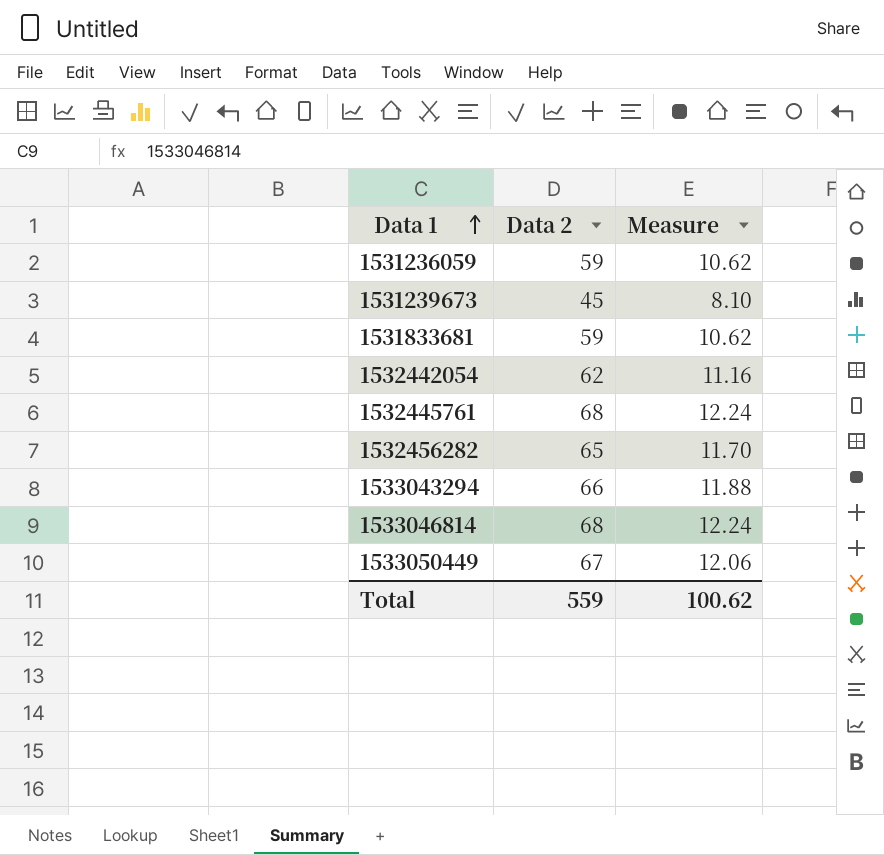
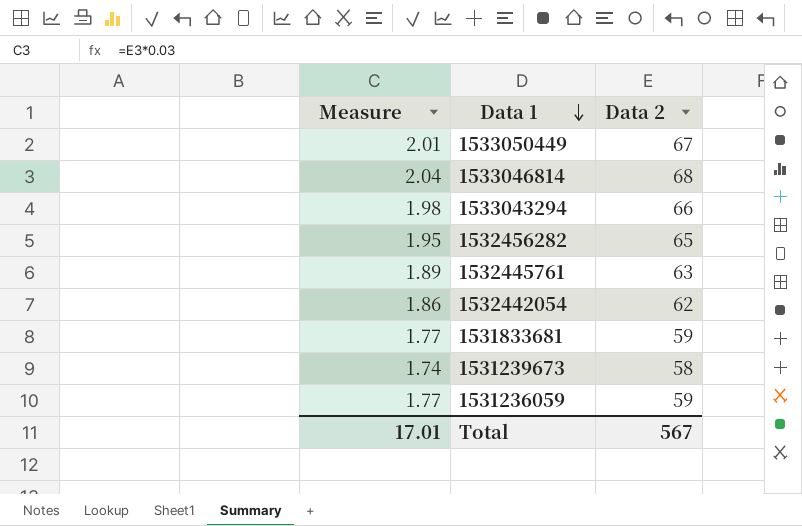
row order: Data 1 ascending -> Data 1 descending
column Measure | formula: [Data 2] * 0.18 -> [Data 2] * 0.03
column Measure | position: 3 -> 1
1532445761 | Data 2: 68 -> 63
1531239673 | Data 2: 45 -> 58
Total | Measure: 100.62 -> 17.01
Total | Data 2: 559 -> 567

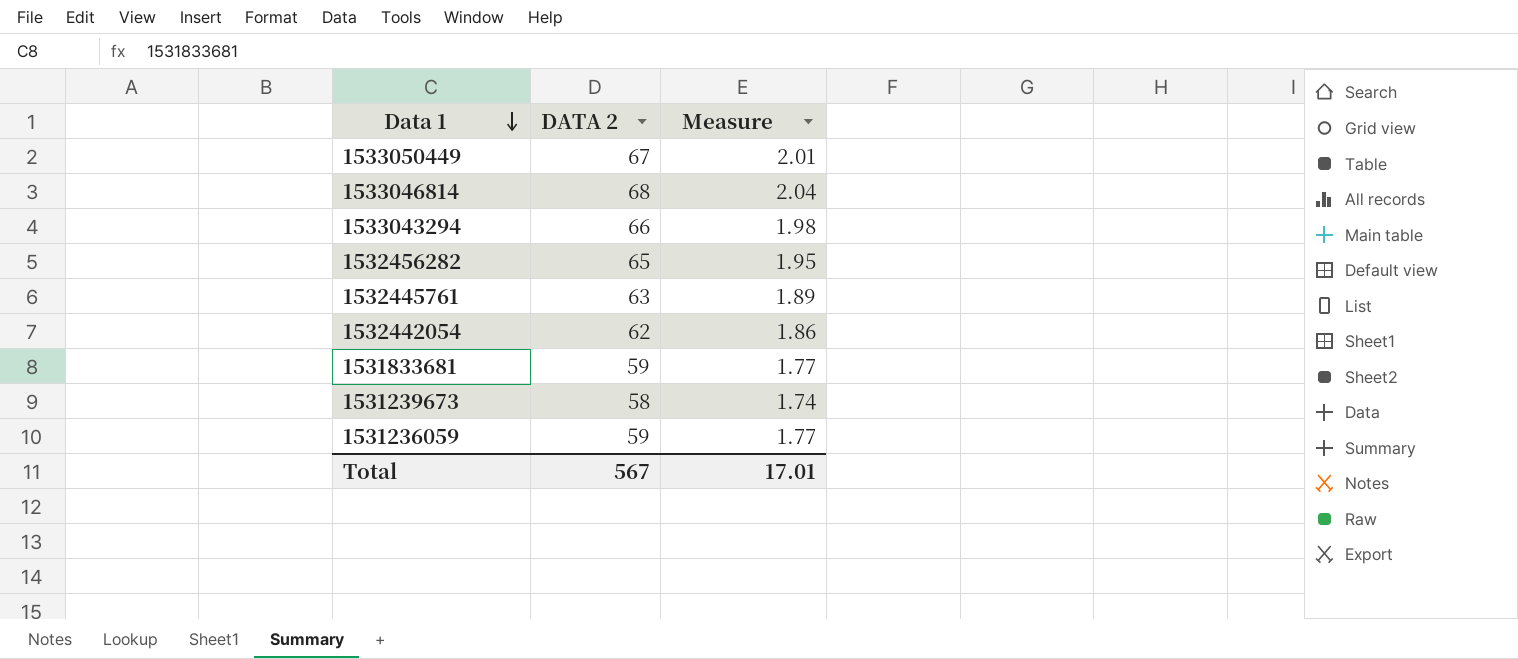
column name: Data 2 -> DATA 2
column Measure | position: 1 -> 3

